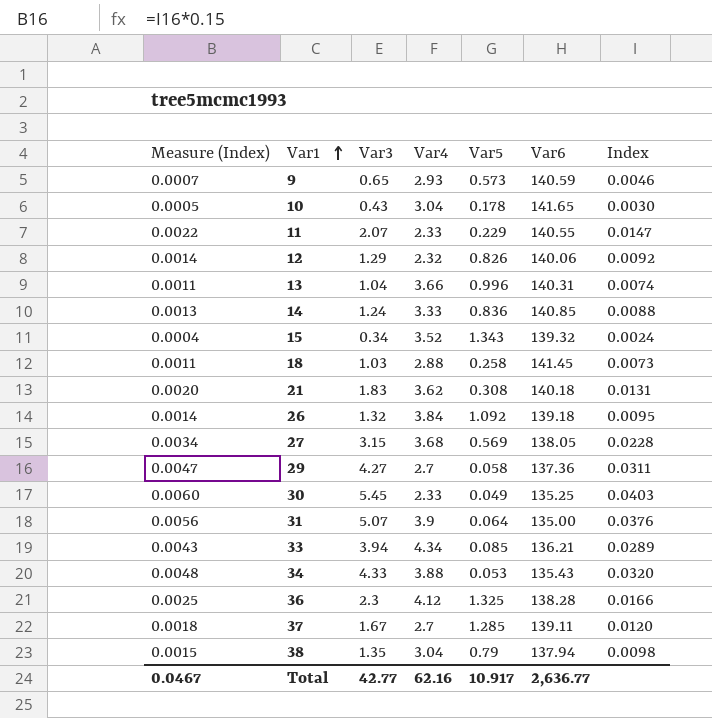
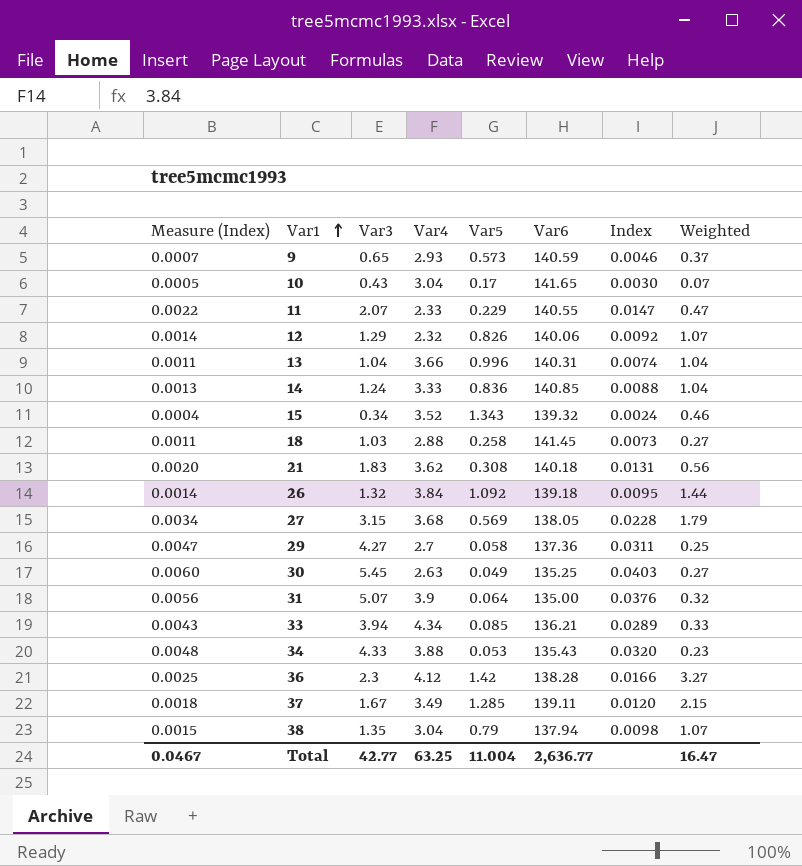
column Weighted | formula: none -> [Var3] * [Var5]
10 | Var5: 0.178 -> 0.17
30 | Var4: 2.33 -> 2.63
36 | Var5: 1.325 -> 1.42
37 | Var4: 2.7 -> 3.49
Total | Var4: 62.16 -> 63.25
Total | Var5: 10.917 -> 11.004

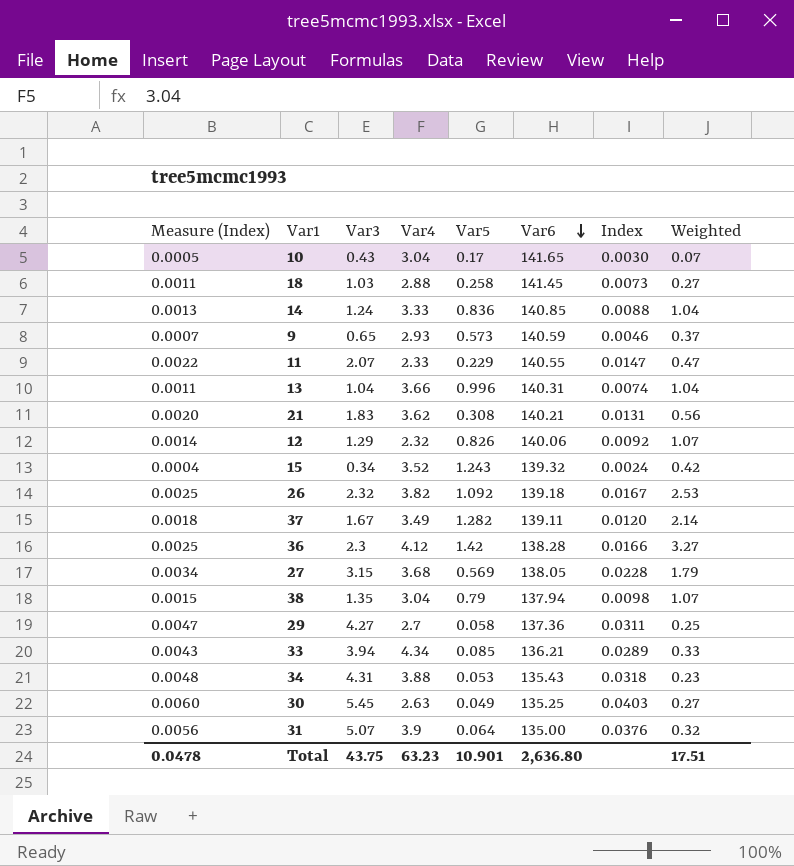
row order: Var1 ascending -> Var6 descending
21 | Var6: 140.18 -> 140.21
15 | Var5: 1.343 -> 1.243
15 | Weighted: 0.46 -> 0.42
26 | Measure (Index): 0.0014 -> 0.0025
26 | Var3: 1.32 -> 2.32
26 | Var4: 3.84 -> 3.82
26 | Index: 0.0095 -> 0.0167
26 | Weighted: 1.44 -> 2.53
37 | Var5: 1.285 -> 1.282
37 | Weighted: 2.15 -> 2.14
34 | Var3: 4.33 -> 4.31
34 | Index: 0.0320 -> 0.0318
Total | Measure (Index): 0.0467 -> 0.0478
Total | Var3: 42.77 -> 43.75
Total | Var4: 63.25 -> 63.23
Total | Var5: 11.004 -> 10.901
Total | Var6: 2,636.77 -> 2,636.80
Total | Weighted: 16.47 -> 17.51

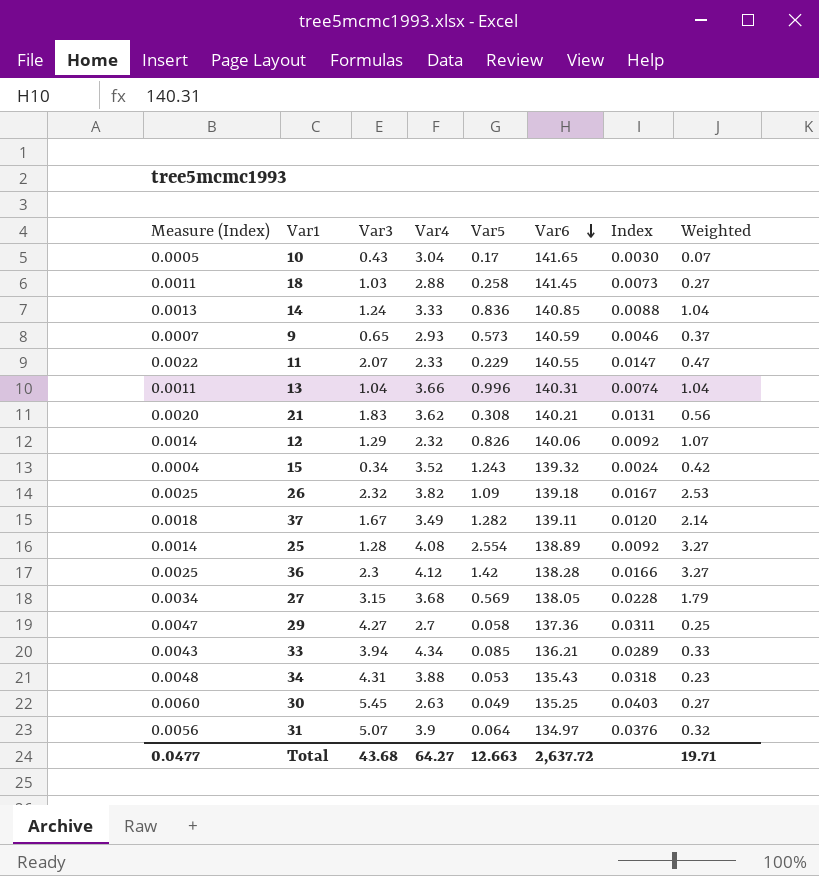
row 38: 0.0015 | 1.35 | 3.04 | 0.79 | 137.94 | 0.0098 | 1.07 -> none
26 | Var5: 1.092 -> 1.09
row 25: none -> 0.0014 | 1.28 | 4.08 | 2.554 | 138.89 | 0.0092 | 3.27
31 | Var6: 135.00 -> 134.97
Total | Measure (Index): 0.0478 -> 0.0477
Total | Var3: 43.75 -> 43.68
Total | Var4: 63.23 -> 64.27
Total | Var5: 10.901 -> 12.663
Total | Var6: 2,636.80 -> 2,637.72
Total | Weighted: 17.51 -> 19.71

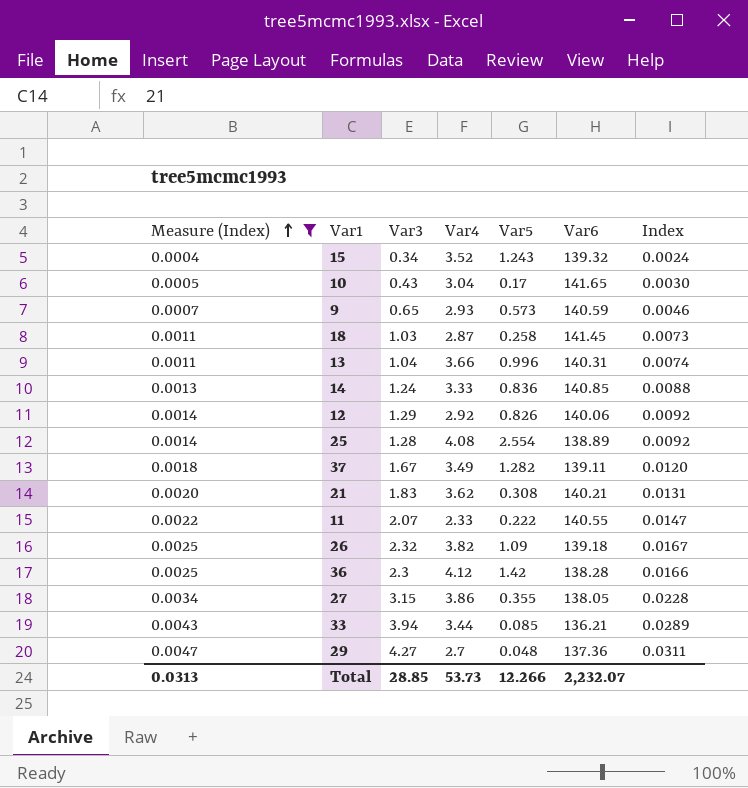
filter: none -> Measure (Index) <= 0.0047
row order: Var6 descending -> Measure (Index) ascending
column Weighted | formula: [Var3] * [Var5] -> none
18 | Var4: 2.88 -> 2.87
12 | Var4: 2.32 -> 2.92
11 | Var5: 0.229 -> 0.222
27 | Var4: 3.68 -> 3.86
27 | Var5: 0.569 -> 0.355
33 | Var4: 4.34 -> 3.44
29 | Var5: 0.058 -> 0.048
Total | Measure (Index): 0.0477 -> 0.0313
Total | Var3: 43.68 -> 28.85
Total | Var4: 64.27 -> 53.73
Total | Var5: 12.663 -> 12.266
Total | Var6: 2,637.72 -> 2,232.07

